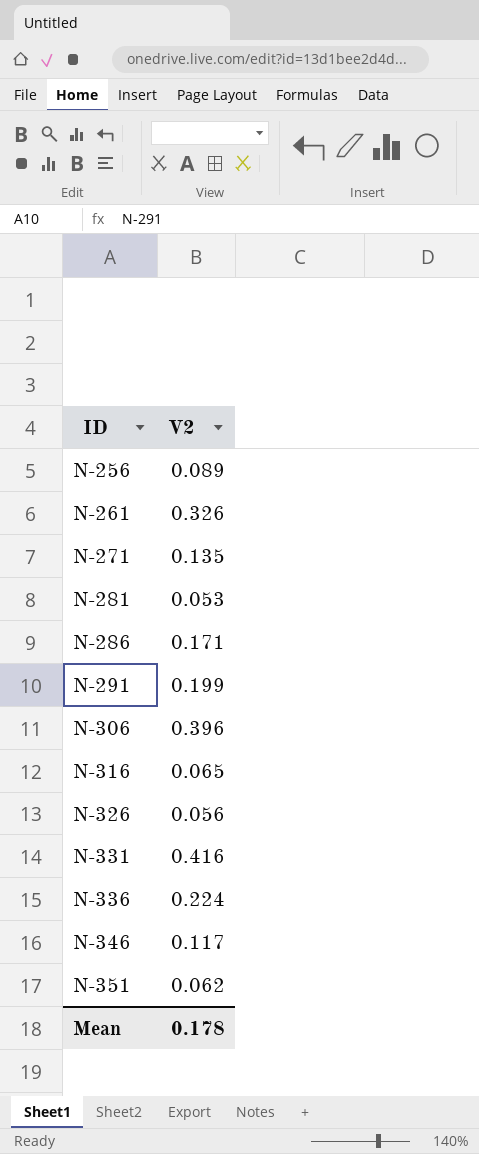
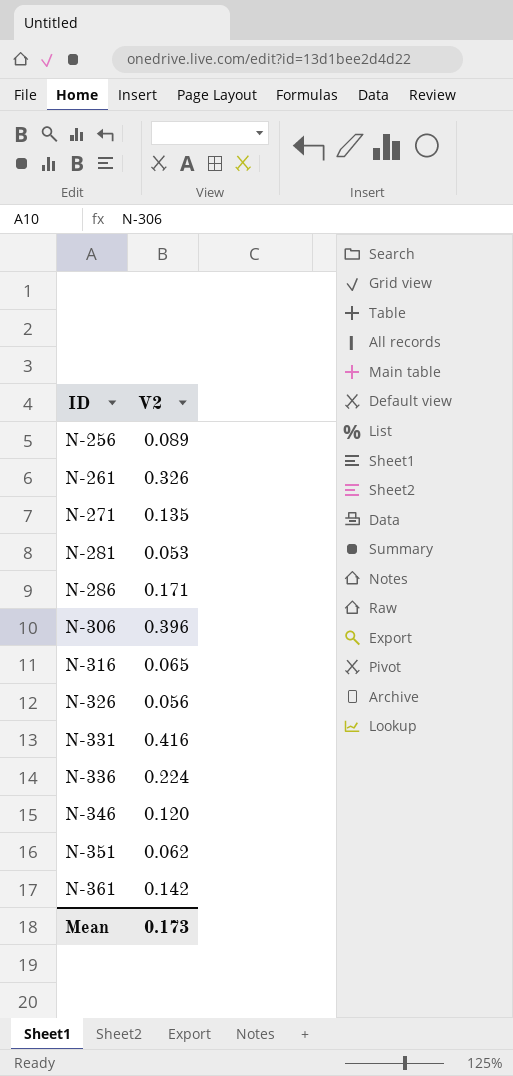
row N-291: 0.199 -> none
N-346 | V2: 0.117 -> 0.120
row N-361: none -> 0.142
Mean | V2: 0.178 -> 0.173

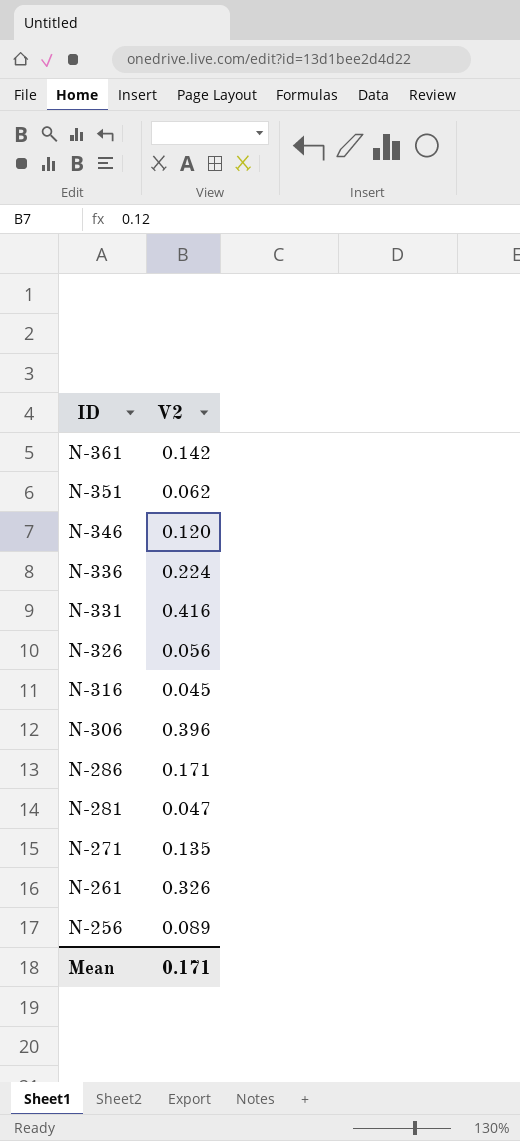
row order: ID ascending -> ID descending
N-316 | V2: 0.065 -> 0.045
N-281 | V2: 0.053 -> 0.047
Mean | V2: 0.173 -> 0.171

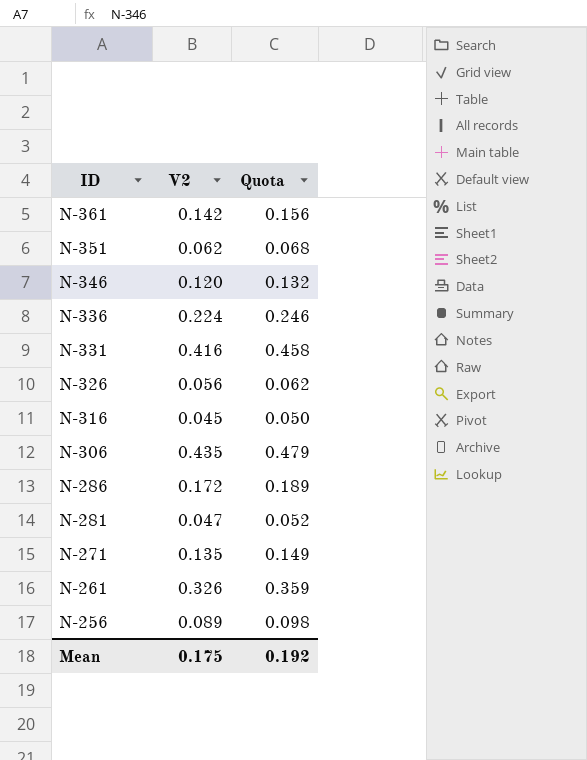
column Quota | formula: none -> [V2] * 1.1
N-306 | V2: 0.396 -> 0.435
N-286 | V2: 0.171 -> 0.172
Mean | V2: 0.171 -> 0.175

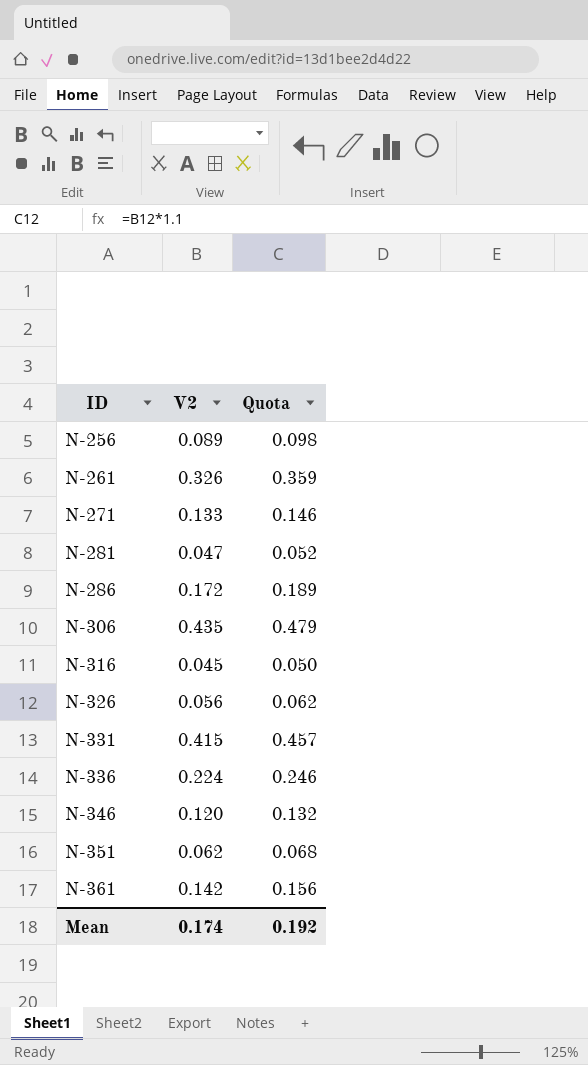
row order: ID descending -> ID ascending
N-271 | V2: 0.135 -> 0.133
N-271 | Quota: 0.149 -> 0.146
N-331 | V2: 0.416 -> 0.415
N-331 | Quota: 0.458 -> 0.457
Mean | V2: 0.175 -> 0.174

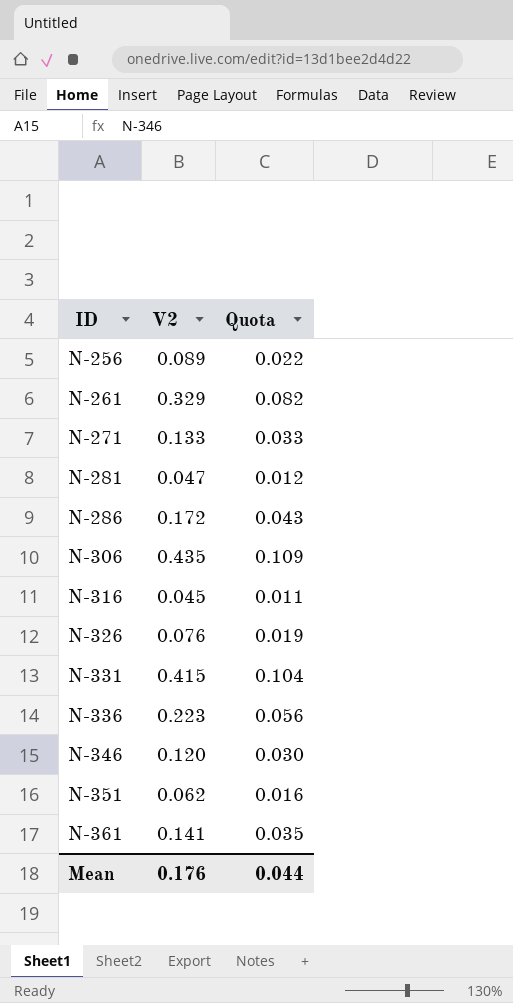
column Quota | formula: [V2] * 1.1 -> [V2] * 0.25
N-261 | V2: 0.326 -> 0.329
N-326 | V2: 0.056 -> 0.076
N-336 | V2: 0.224 -> 0.223
N-361 | V2: 0.142 -> 0.141
Mean | V2: 0.174 -> 0.176
Mean | Quota: 0.192 -> 0.044

